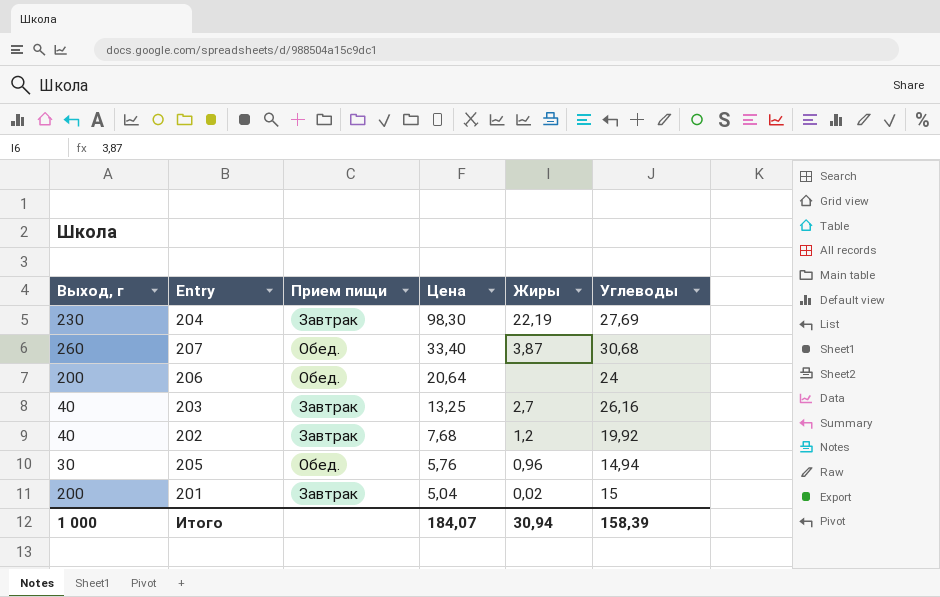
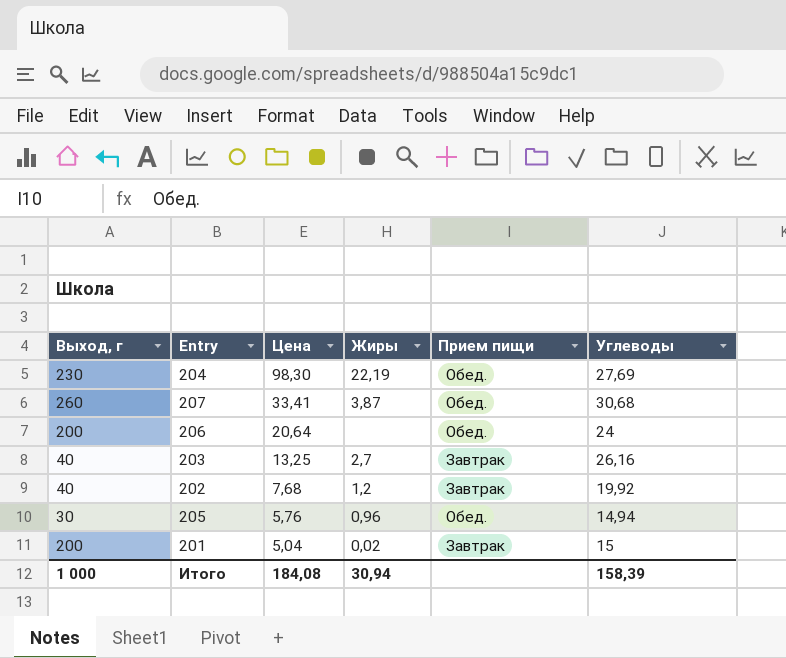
column Прием пищи | position: 3 -> 5
204 | Прием пищи: Завтрак -> Обед.
207 | Цена: 33,40 -> 33,41
Итого | Цена: 184,07 -> 184,08

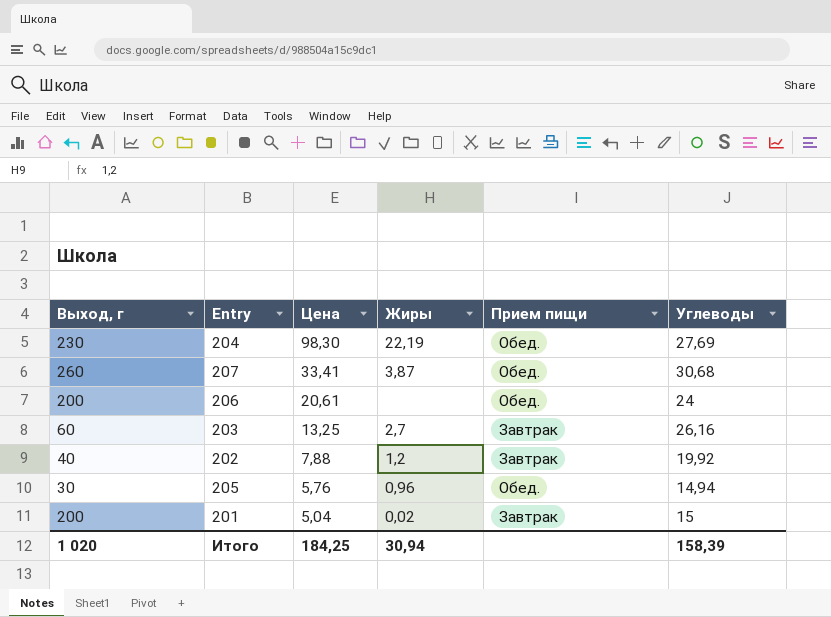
206 | Цена: 20,64 -> 20,61
203 | Выход, г: 40 -> 60
202 | Цена: 7,68 -> 7,88
Итого | Выход, г: 1 000 -> 1 020
Итого | Цена: 184,08 -> 184,25

